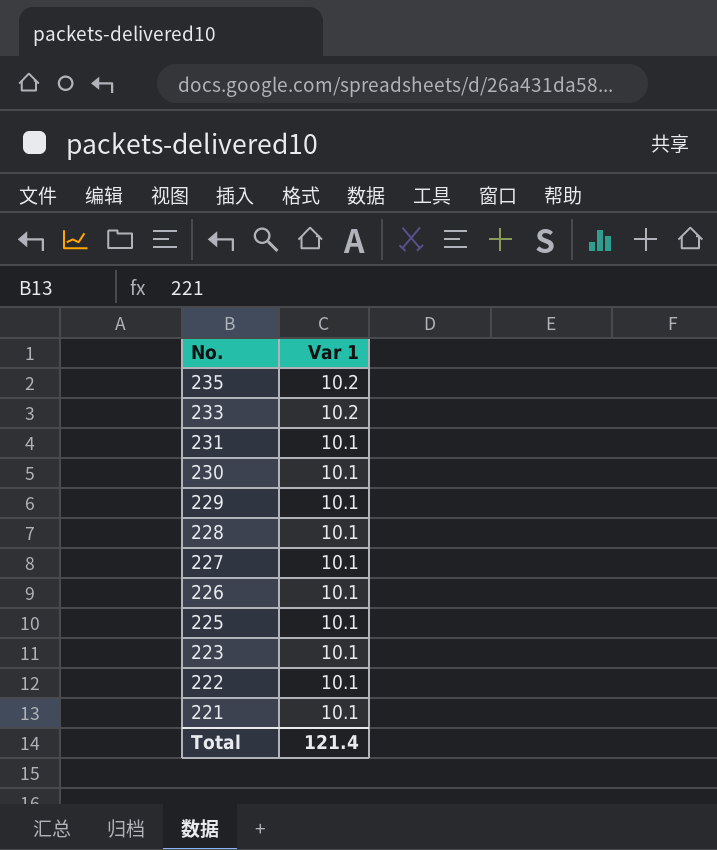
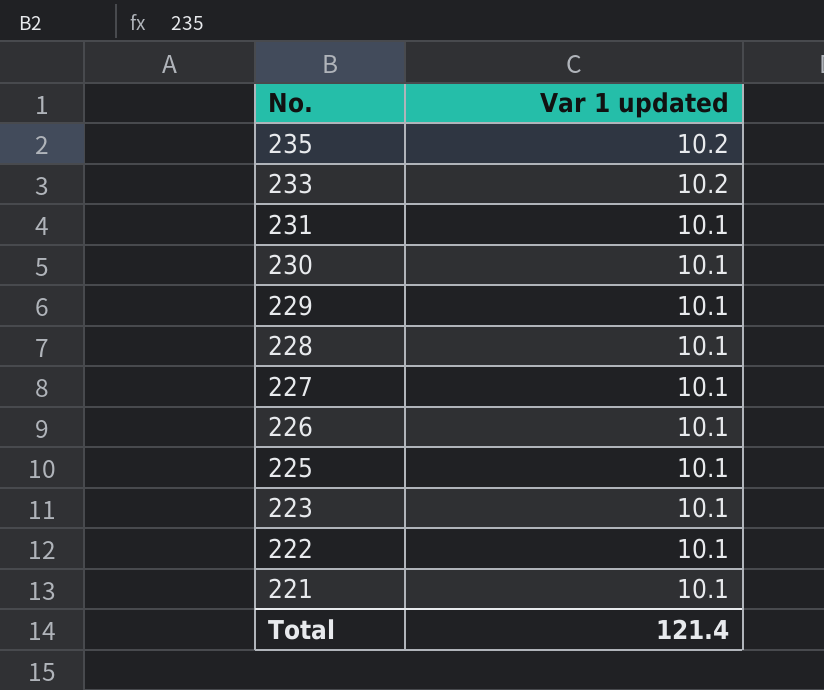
column name: Var 1 -> Var 1 updated

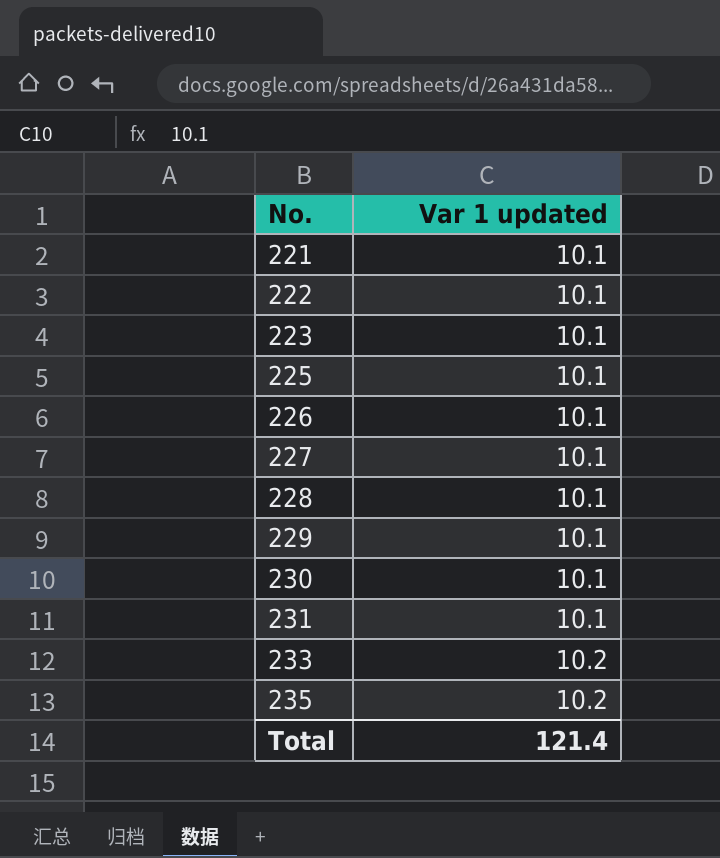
row order: No. descending -> No. ascending

